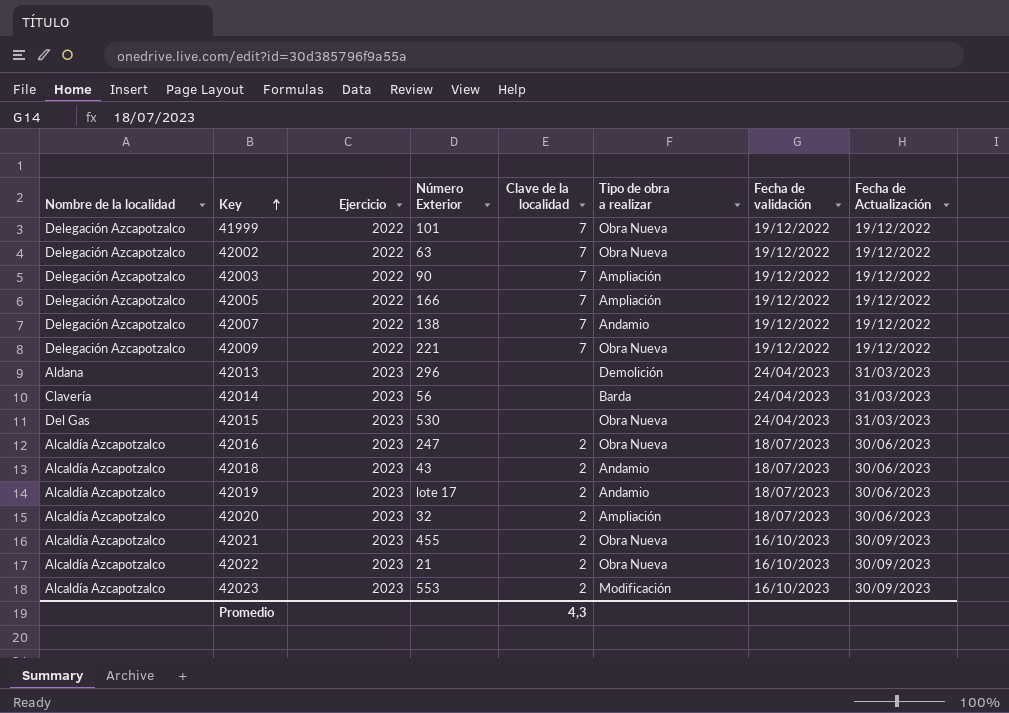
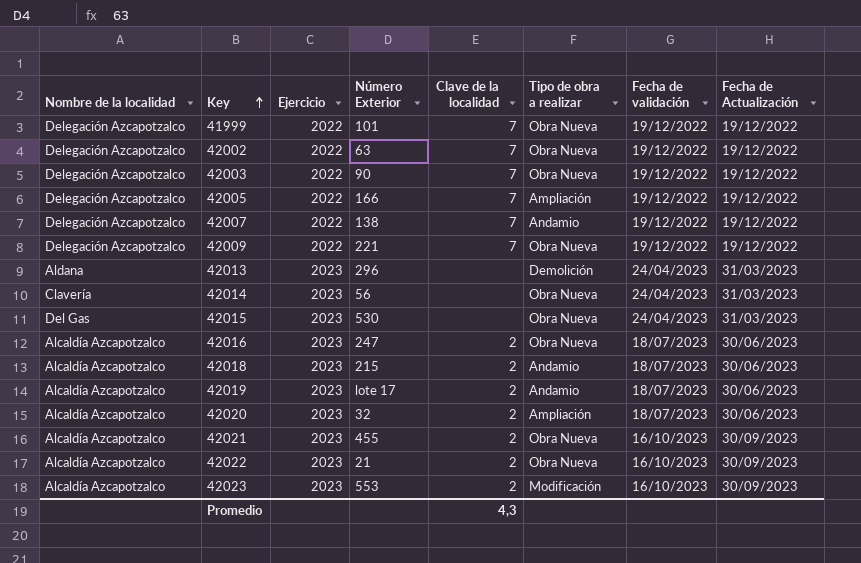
42003 | Tipo de obra a realizar: Ampliación -> Obra Nueva
42014 | Tipo de obra a realizar: Barda -> Obra Nueva
42018 | Número Exterior: 43 -> 215

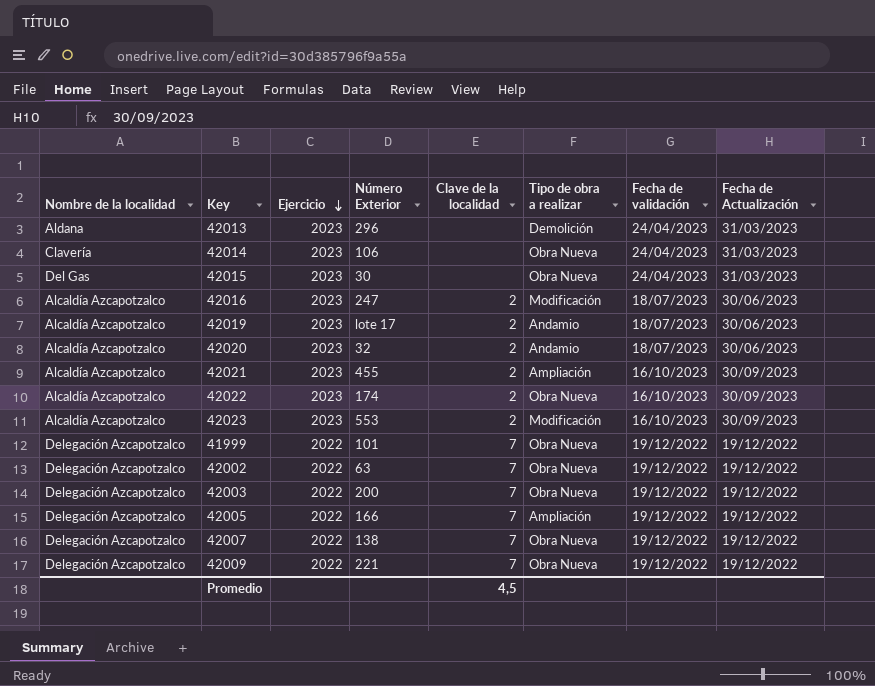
row order: Key ascending -> Ejercicio descending
row 42018: Alcaldía Azcapotzalco | 2023 | 215 | 2 | Andamio | 18/07/2023 | 30/06/2023 -> none
42014 | Número Exterior: 56 -> 106
42015 | Número Exterior: 530 -> 30
42016 | Tipo de obra a realizar: Obra Nueva -> Modificación
42020 | Tipo de obra a realizar: Ampliación -> Andamio
42021 | Tipo de obra a realizar: Obra Nueva -> Ampliación
42022 | Número Exterior: 21 -> 174
42003 | Número Exterior: 90 -> 200
42007 | Tipo de obra a realizar: Andamio -> Obra Nueva
Promedio | Clave de la localidad: 4,3 -> 4,5

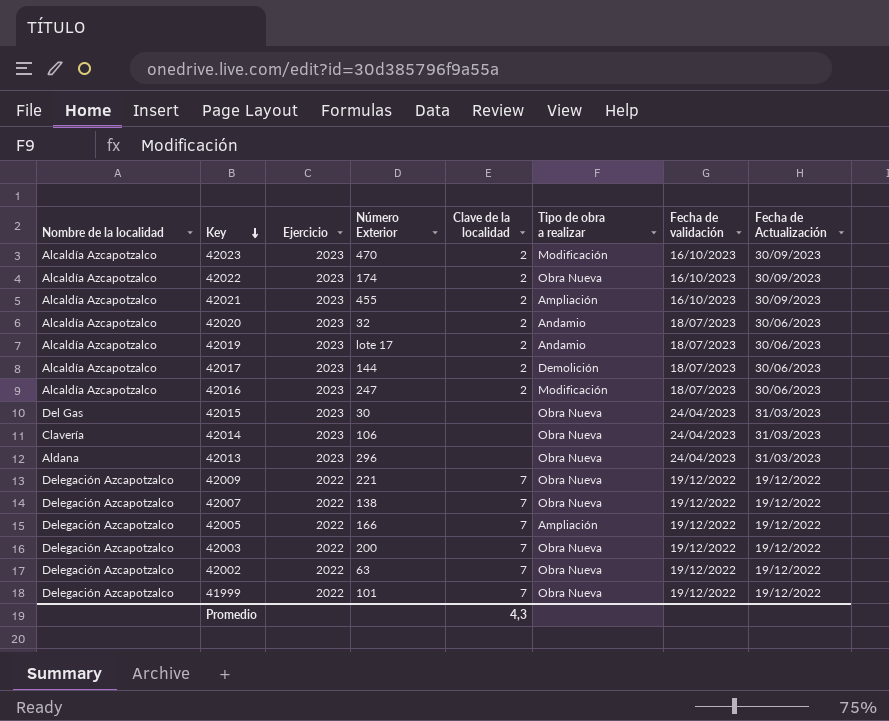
row order: Ejercicio descending -> Key descending
42023 | Número Exterior: 553 -> 470
row 42017: none -> Alcaldía Azcapotzalco | 2023 | 144 | 2 | Demolición | 18/07/2023 | 30/06/2023
42013 | Tipo de obra a realizar: Demolición -> Obra Nueva
Promedio | Clave de la localidad: 4,5 -> 4,3

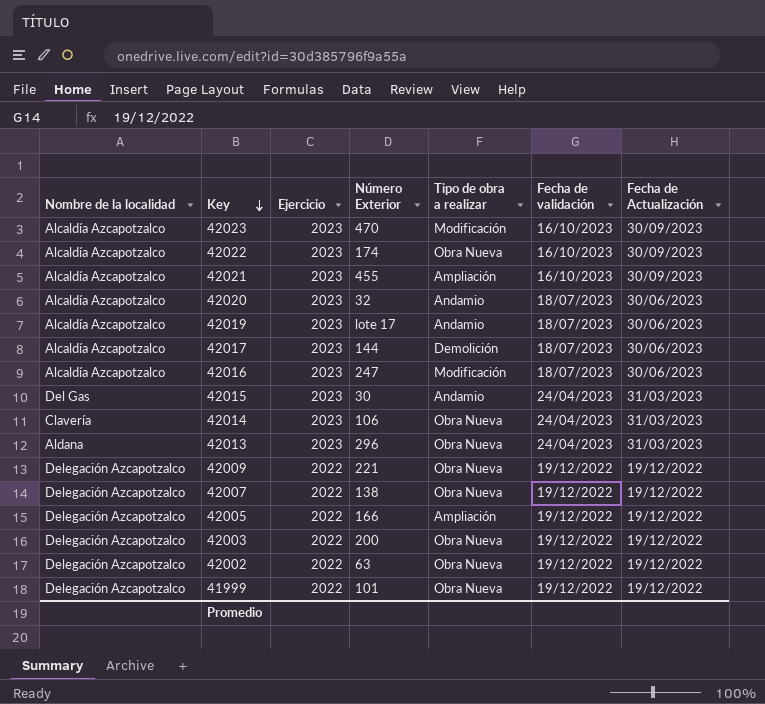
column Clave de la localidad | position: 5 -> none
42015 | Tipo de obra a realizar: Obra Nueva -> Andamio

